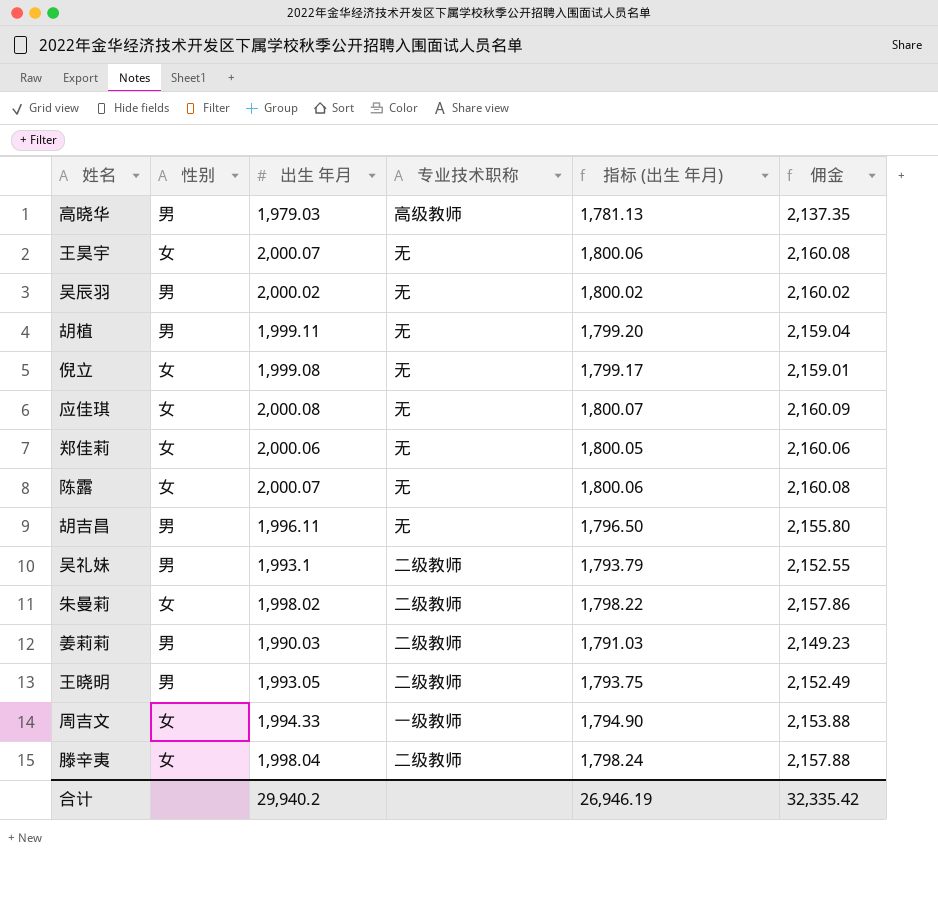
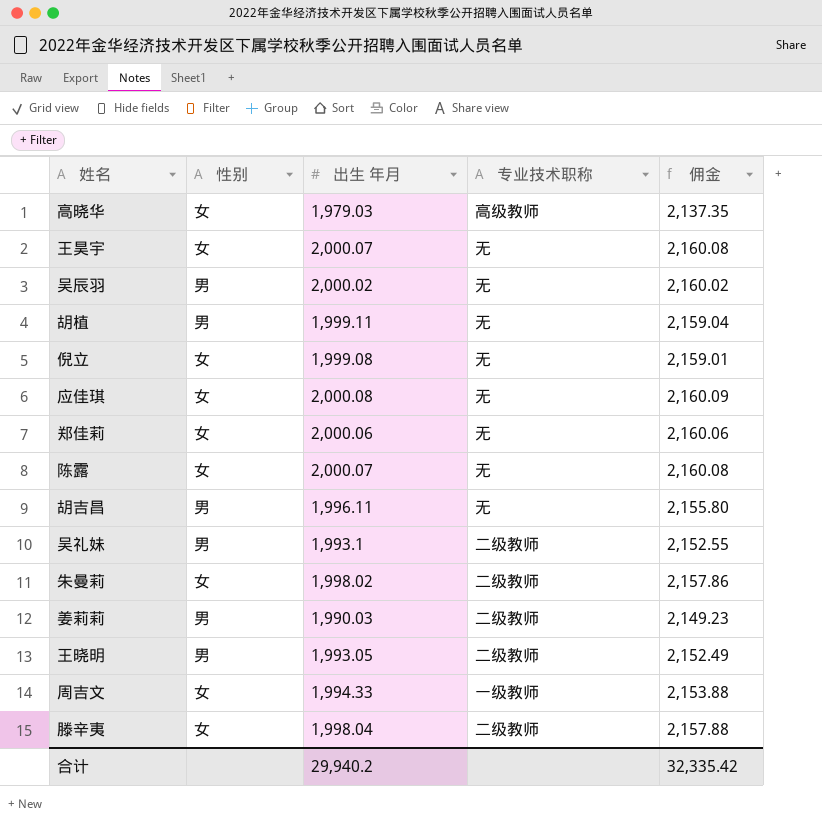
column 指标 (出生 年月) | formula: [出生 年月] * 0.9 -> none
高晓华 | 性别: 男 -> 女

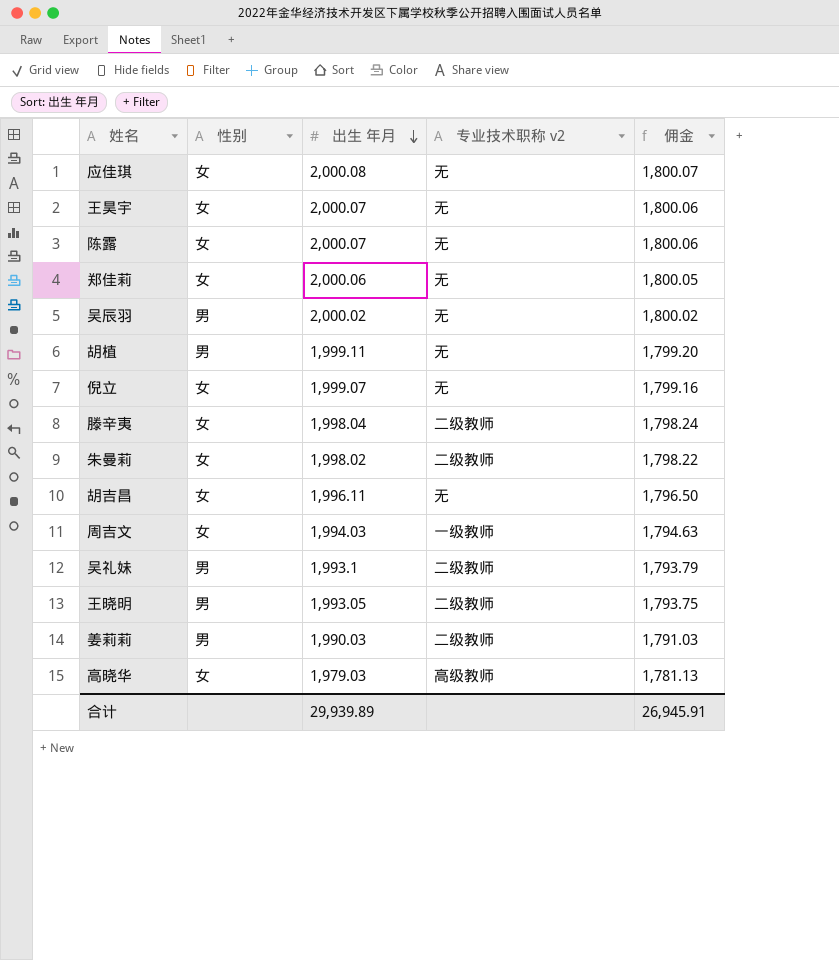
row order: none -> 出生 年月 descending
column name: 专业技术职称 -> 专业技术职称 v2
column 佣金 | formula: [出生 年月] * 1.08 -> [出生 年月] * 0.9
倪立 | 出生 年月: 1,999.08 -> 1,999.07
胡吉昌 | 性别: 男 -> 女
周吉文 | 出生 年月: 1,994.33 -> 1,994.03
合计 | 出生 年月: 29,940.2 -> 29,939.89
合计 | 佣金: 32,335.42 -> 26,945.91

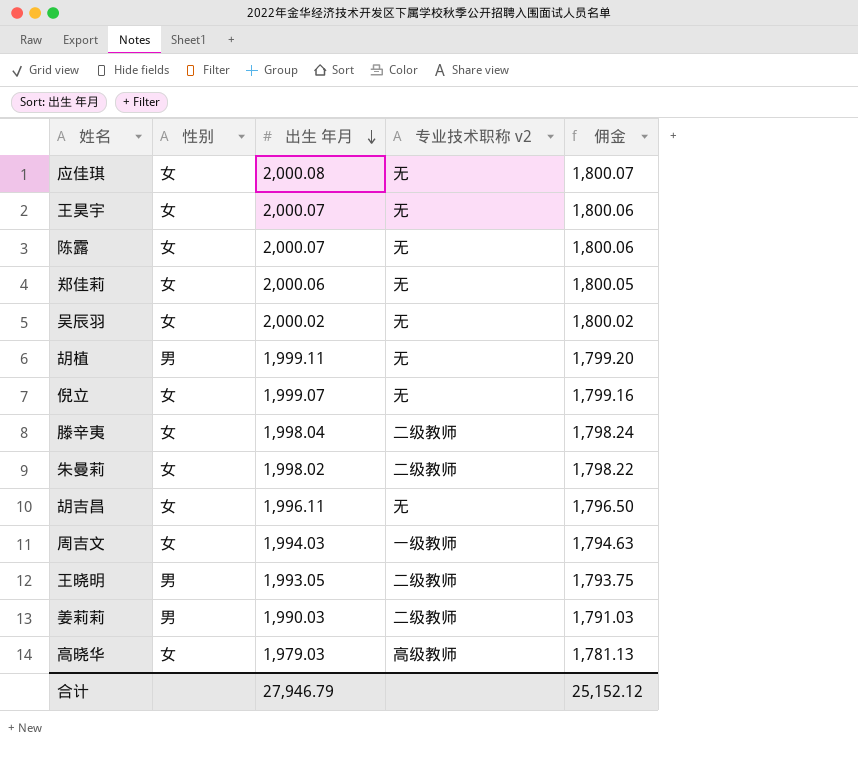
row 吴礼妹: 男 | 1,993.1 | 二级教师 | 1,793.79 -> none
吴辰羽 | 性别: 男 -> 女
合计 | 出生 年月: 29,939.89 -> 27,946.79
合计 | 佣金: 26,945.91 -> 25,152.12

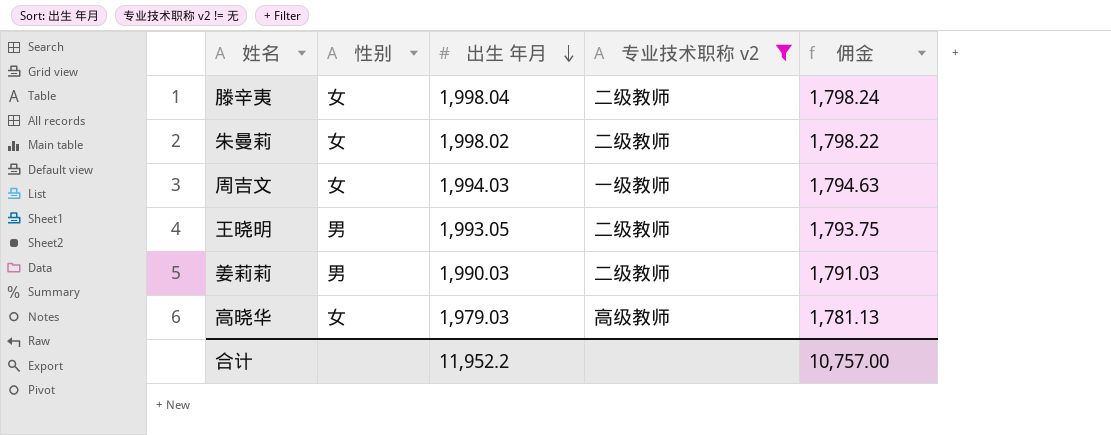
filter: none -> 专业技术职称 v2 != 无
合计 | 出生 年月: 27,946.79 -> 11,952.2
合计 | 佣金: 25,152.12 -> 10,757.00

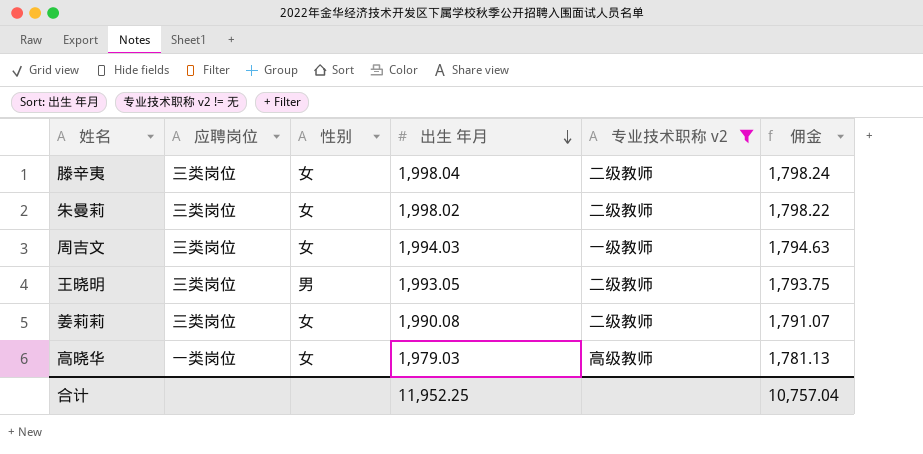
column 应聘岗位 | position: none -> 2
姜莉莉 | 性别: 男 -> 女
姜莉莉 | 出生 年月: 1,990.03 -> 1,990.08
姜莉莉 | 佣金: 1,791.03 -> 1,791.07
合计 | 出生 年月: 11,952.2 -> 11,952.25
合计 | 佣金: 10,757.00 -> 10,757.04

